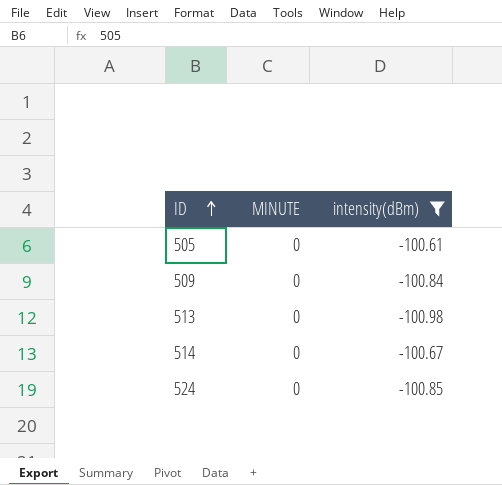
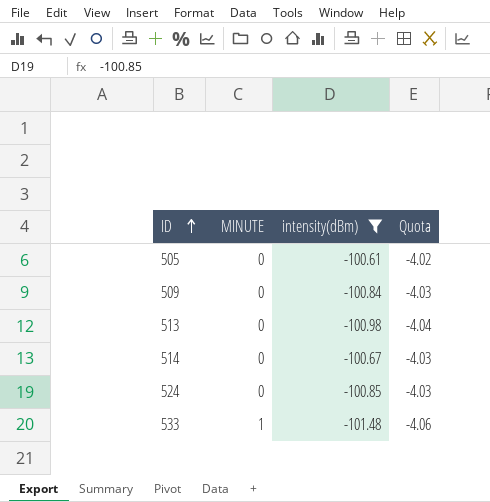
column Quota | formula: none -> [intensity(dBm)] * 0.04
row 533: none -> 1 | -101.48 | -4.06

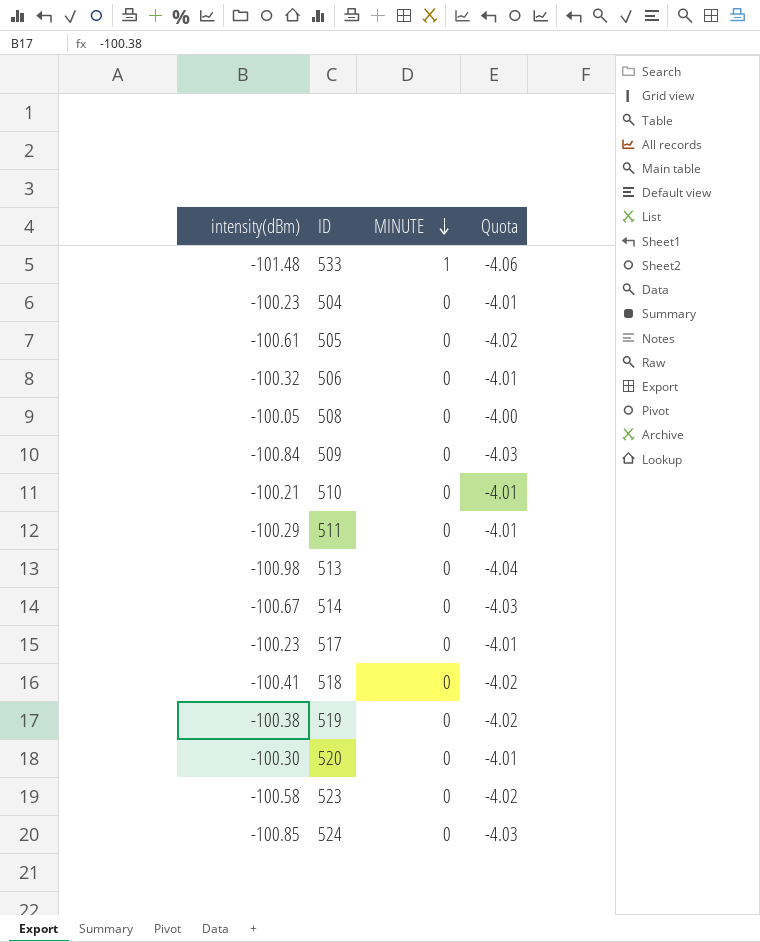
filter: intensity(dBm) <= -100.61 -> none
row order: ID ascending -> MINUTE descending
column intensity(dBm) | position: 3 -> 1

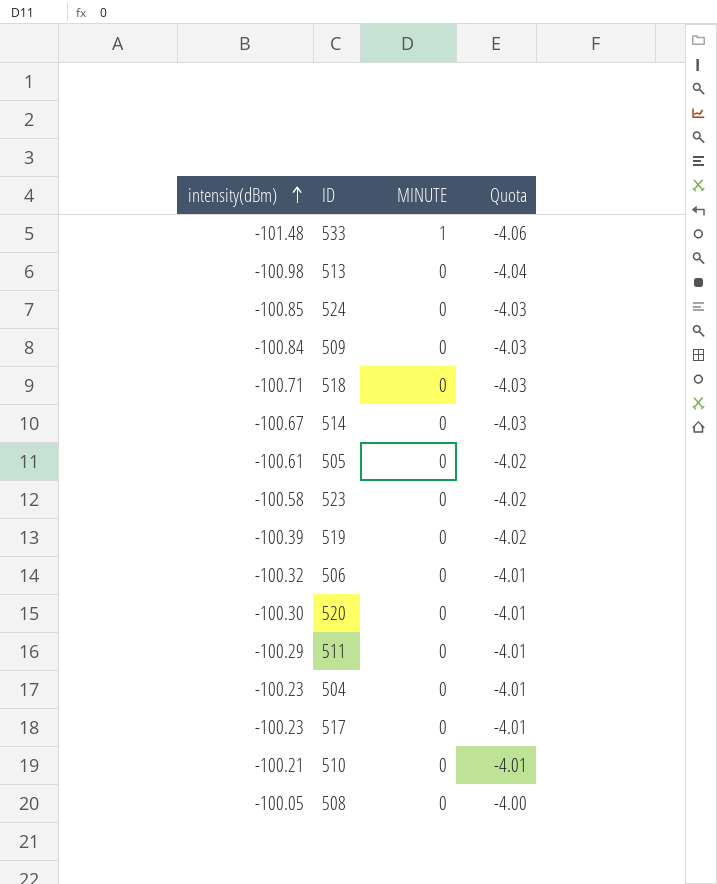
row order: MINUTE descending -> intensity(dBm) ascending
518 | intensity(dBm): -100.41 -> -100.71
518 | Quota: -4.02 -> -4.03
519 | intensity(dBm): -100.38 -> -100.39

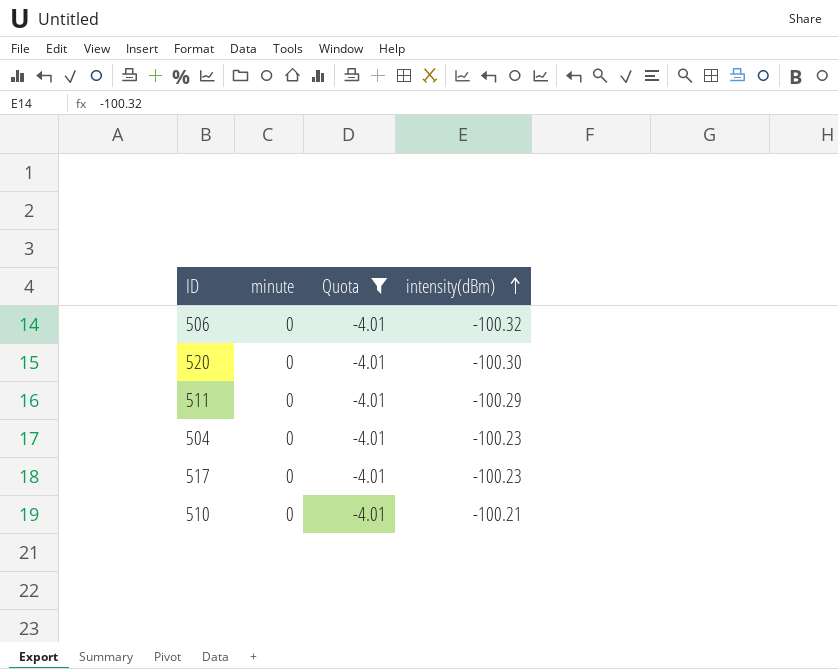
filter: none -> Quota = -4.01
column name: MINUTE -> minute
column intensity(dBm) | position: 1 -> 4

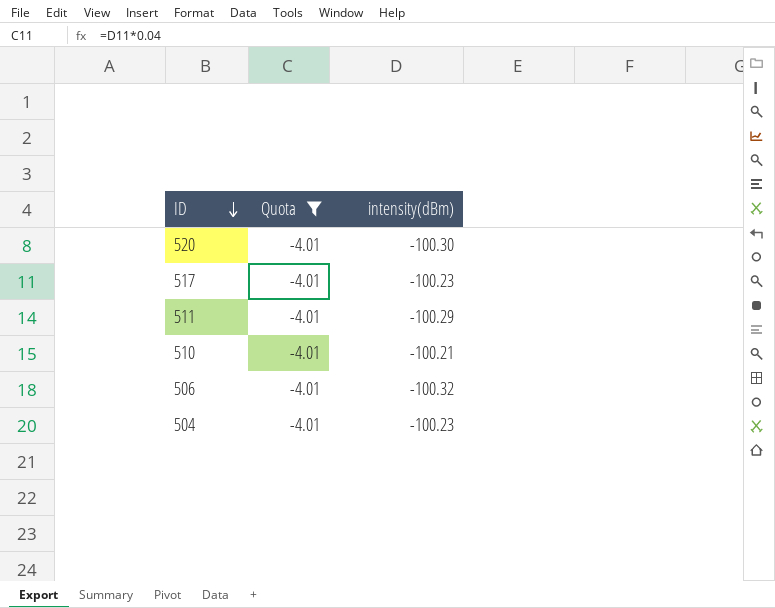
row order: intensity(dBm) ascending -> ID descending
column minute | position: 2 -> none

